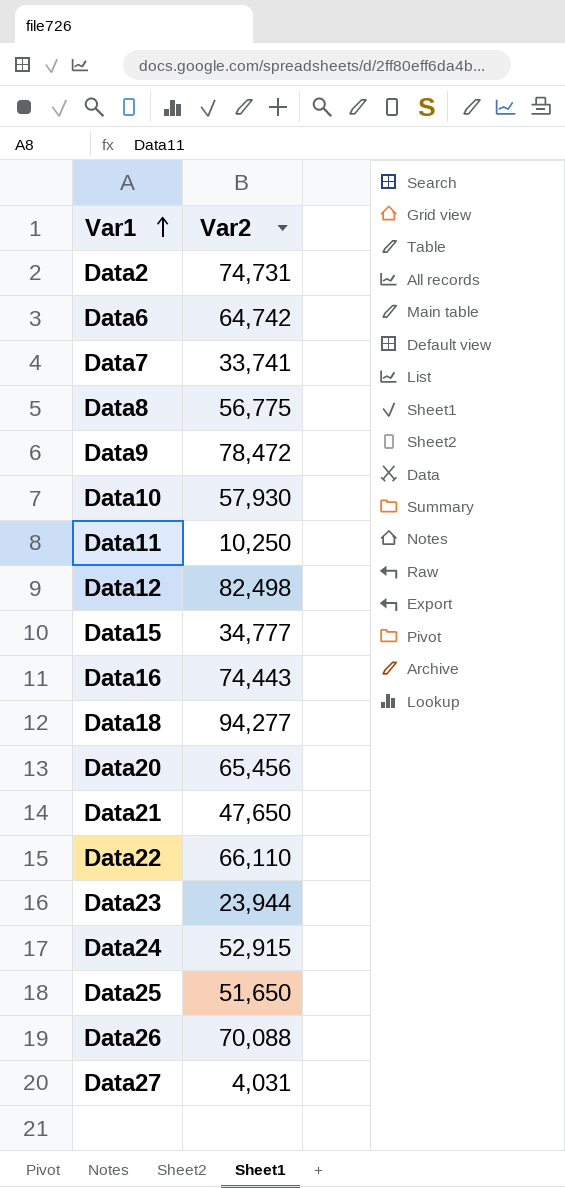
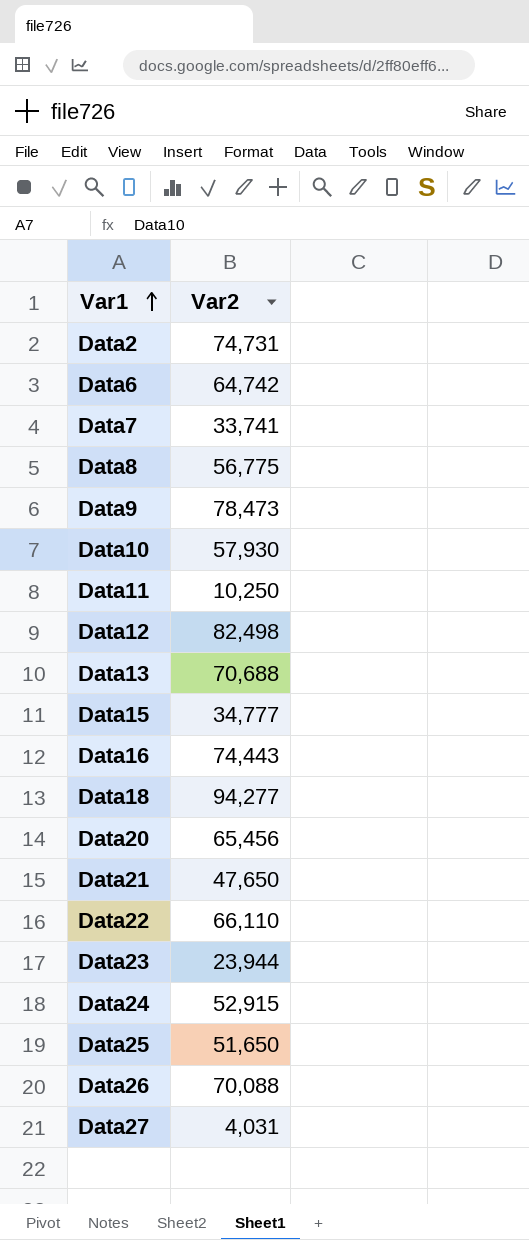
Data9 | Var2: 78,472 -> 78,473
row Data13: none -> 70,688

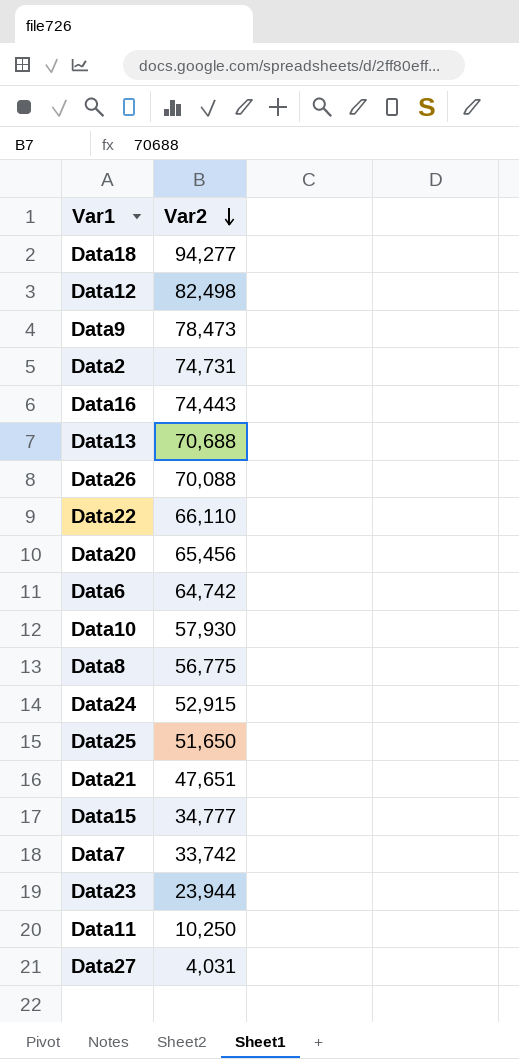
row order: Var1 ascending -> Var2 descending
Data21 | Var2: 47,650 -> 47,651
Data7 | Var2: 33,741 -> 33,742

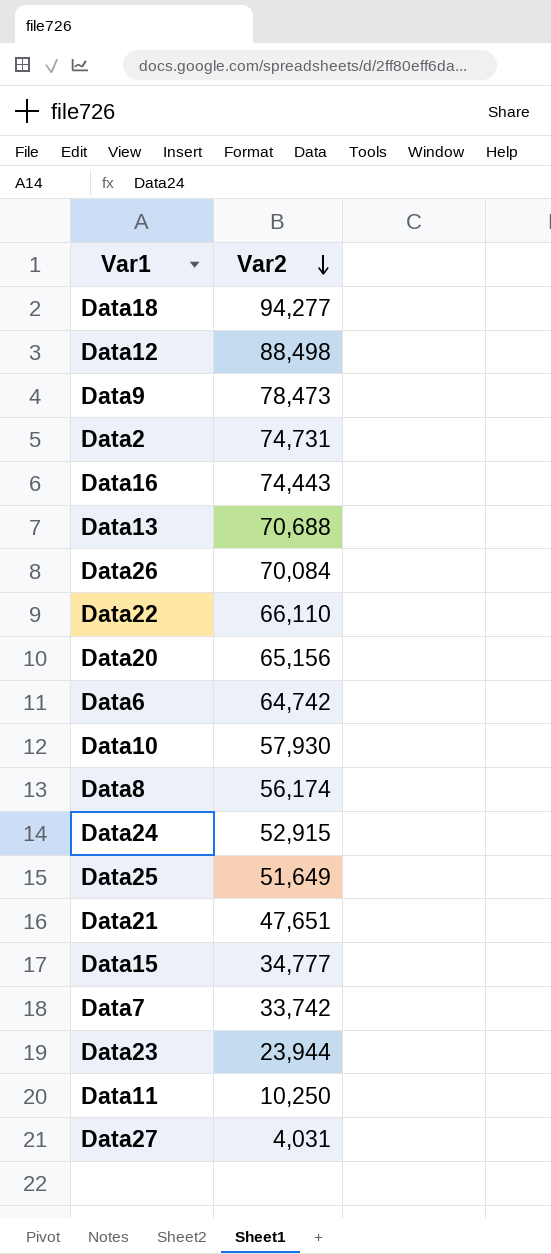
Data12 | Var2: 82,498 -> 88,498
Data26 | Var2: 70,088 -> 70,084
Data20 | Var2: 65,456 -> 65,156
Data8 | Var2: 56,775 -> 56,174
Data25 | Var2: 51,650 -> 51,649

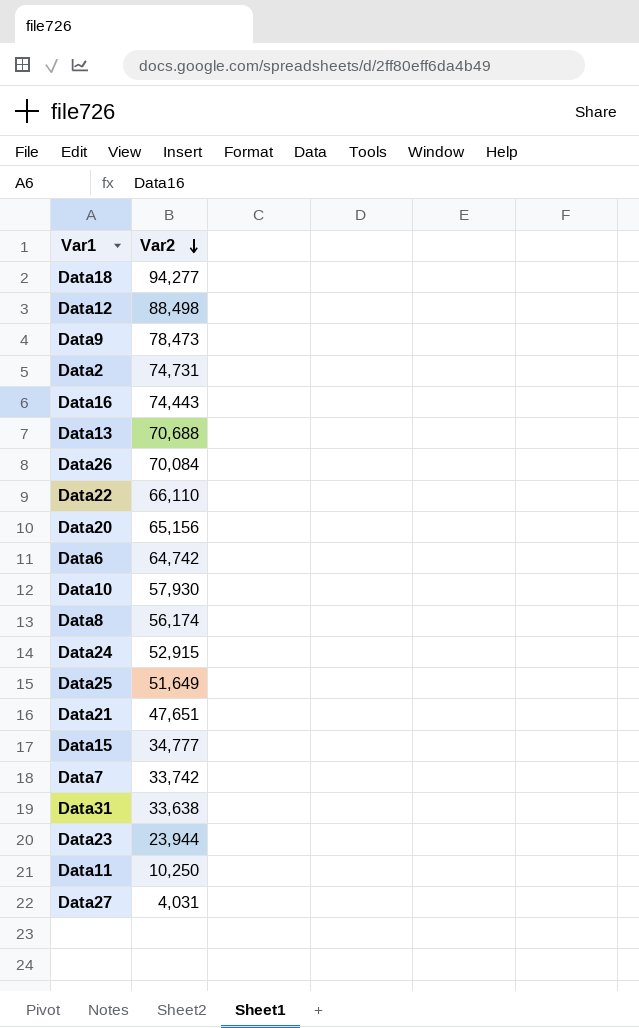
row Data31: none -> 33,638

